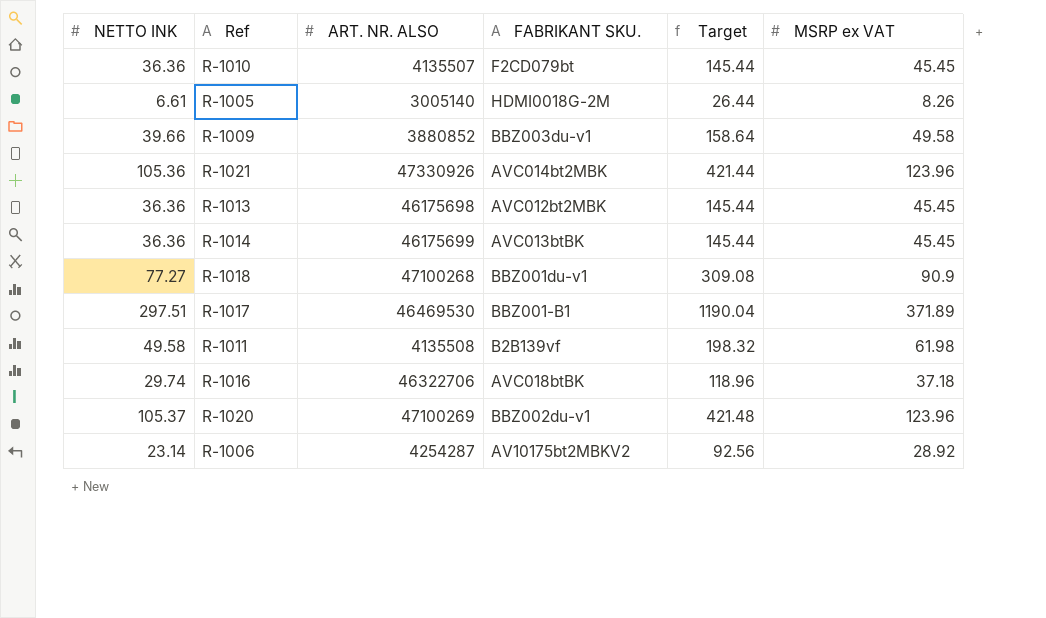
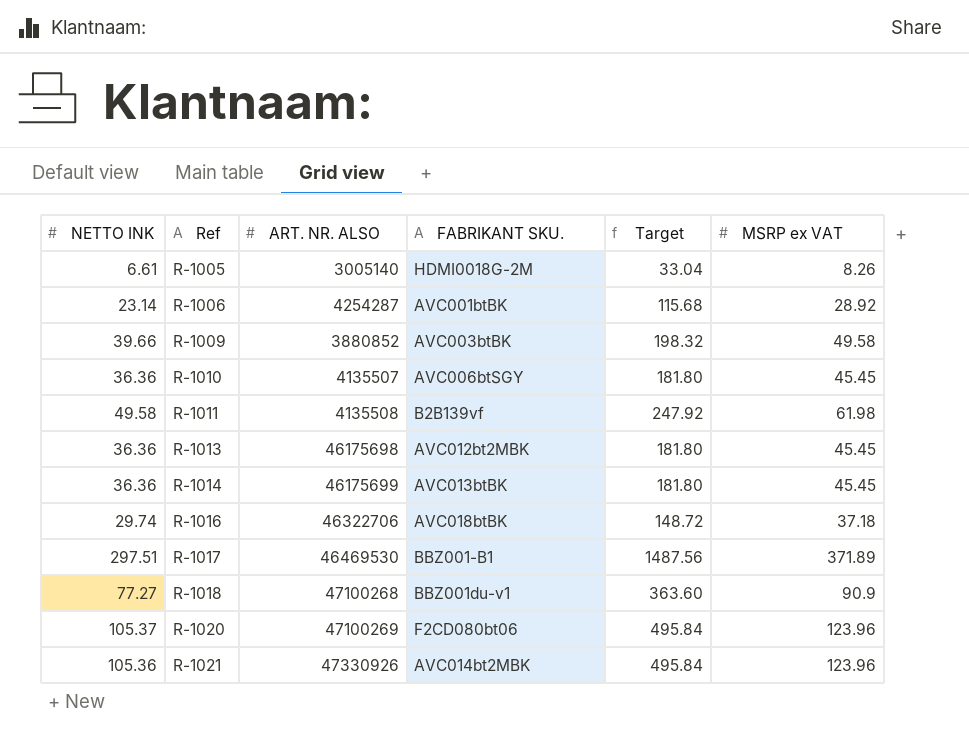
row order: none -> Ref ascending
column Target | formula: [NETTO INK] * 4 -> [MSRP ex VAT] * 4
R-1006 | FABRIKANT SKU.: AV10175bt2MBKV2 -> AVC001btBK
R-1009 | FABRIKANT SKU.: BBZ003du-v1 -> AVC003btBK
R-1010 | FABRIKANT SKU.: F2CD079bt -> AVC006btSGY
R-1020 | FABRIKANT SKU.: BBZ002du-v1 -> F2CD080bt06

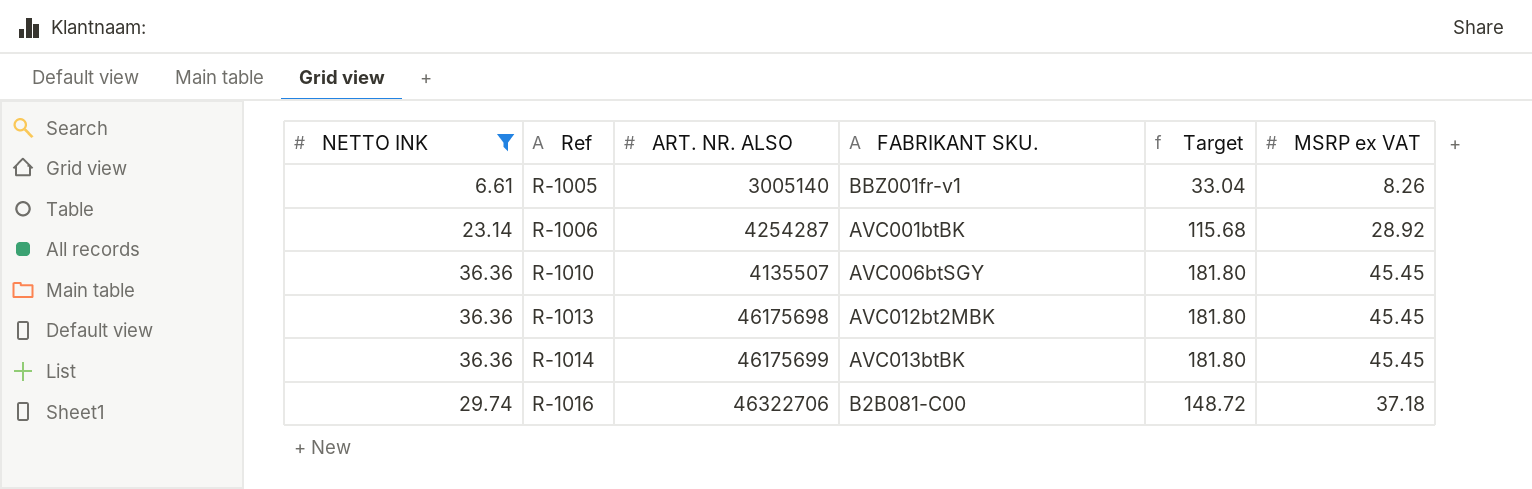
filter: none -> NETTO INK <= 36.36
R-1005 | FABRIKANT SKU.: HDMI0018G-2M -> BBZ001fr-v1
R-1016 | FABRIKANT SKU.: AVC018btBK -> B2B081-C00

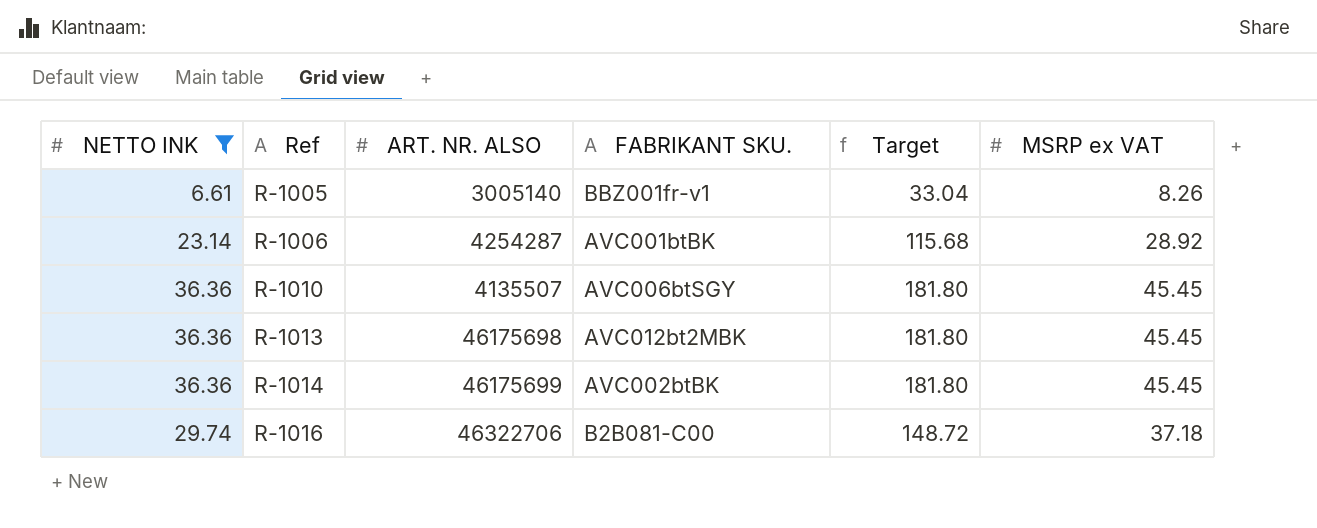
R-1014 | FABRIKANT SKU.: AVC013btBK -> AVC002btBK

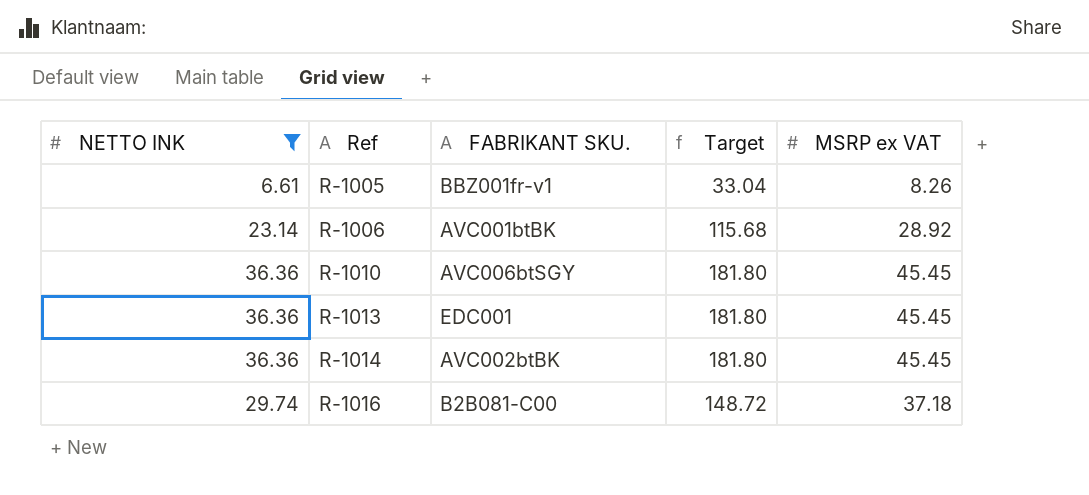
column ART. NR. ALSO | position: 3 -> none
R-1013 | FABRIKANT SKU.: AVC012bt2MBK -> EDC001

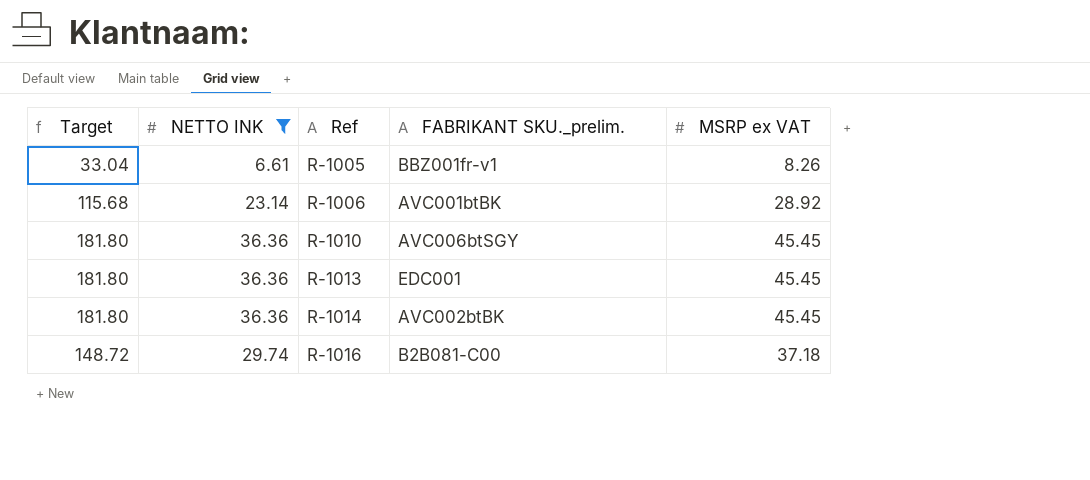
column Target | position: 4 -> 1
column name: FABRIKANT SKU. -> FABRIKANT SKU._prelim.

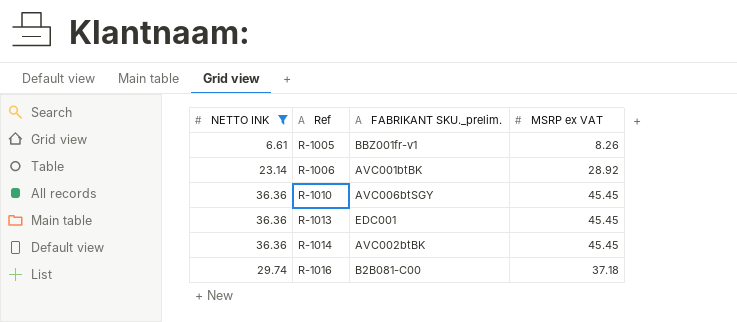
column Target | formula: [MSRP ex VAT] * 4 -> none

